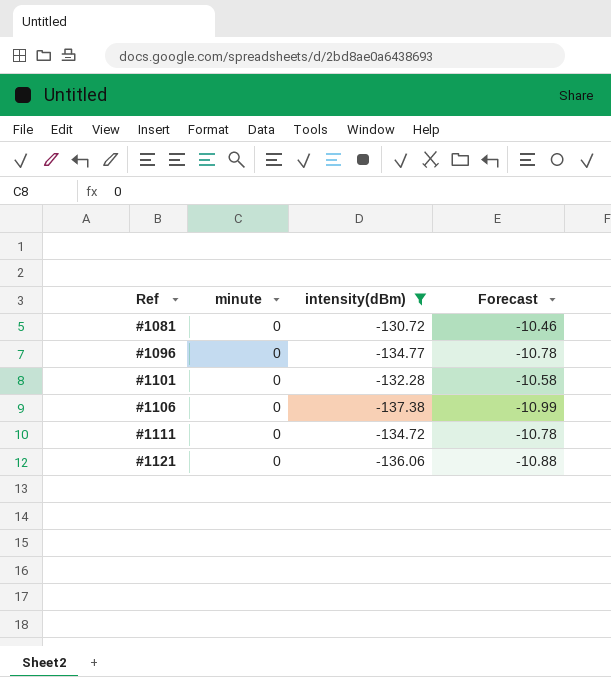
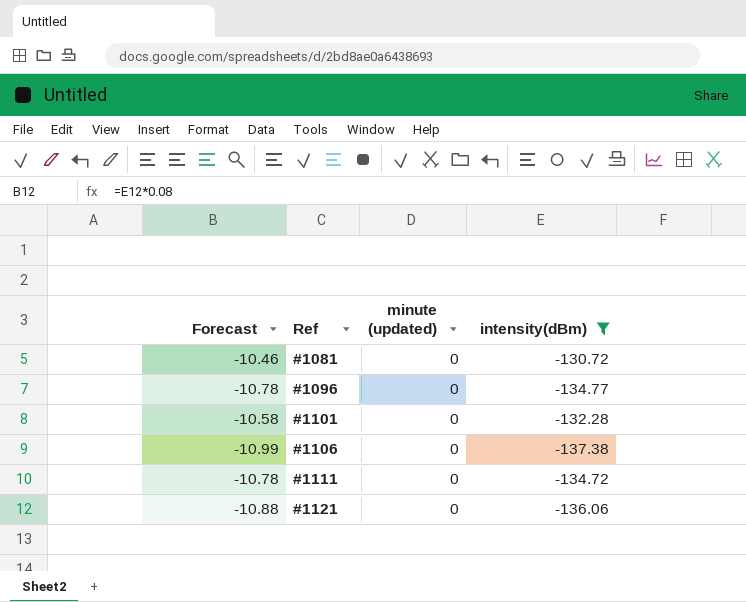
column Forecast | position: 4 -> 1
column name: minute -> minute (updated)

